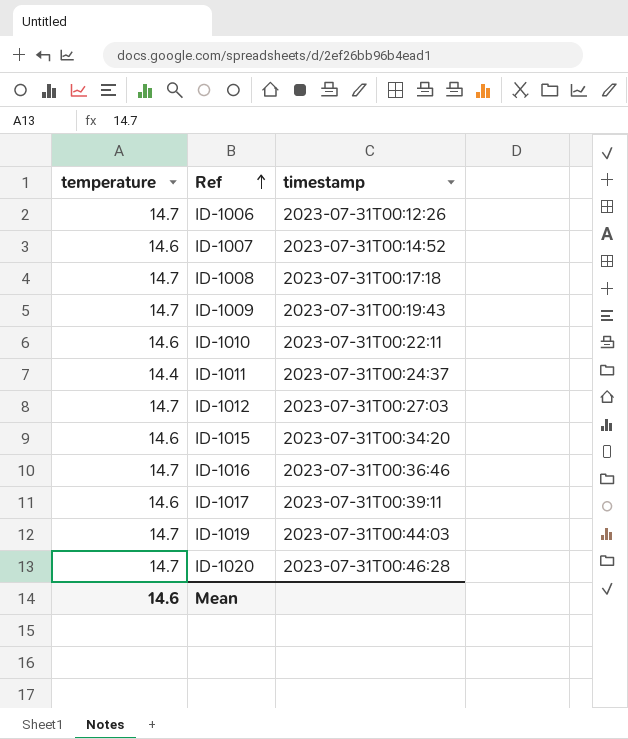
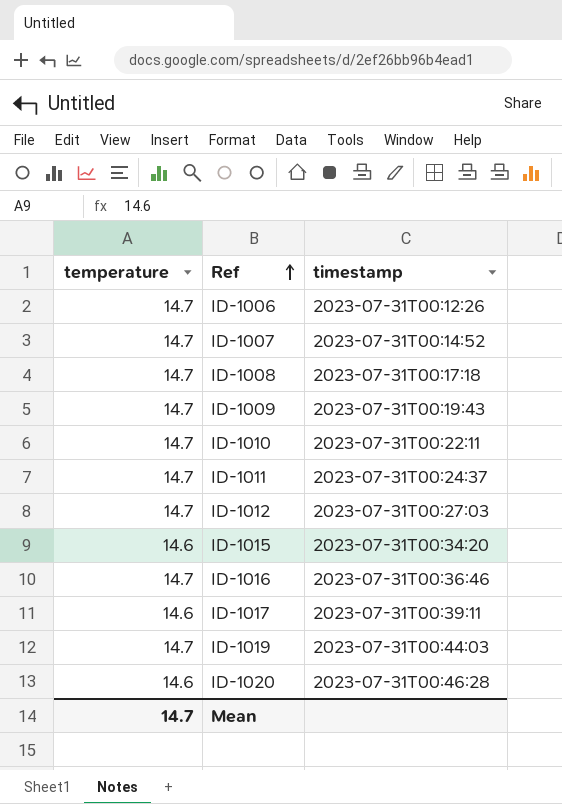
ID-1007 | temperature: 14.6 -> 14.7
ID-1010 | temperature: 14.6 -> 14.7
ID-1011 | temperature: 14.4 -> 14.7
ID-1020 | temperature: 14.7 -> 14.6
Mean | temperature: 14.6 -> 14.7

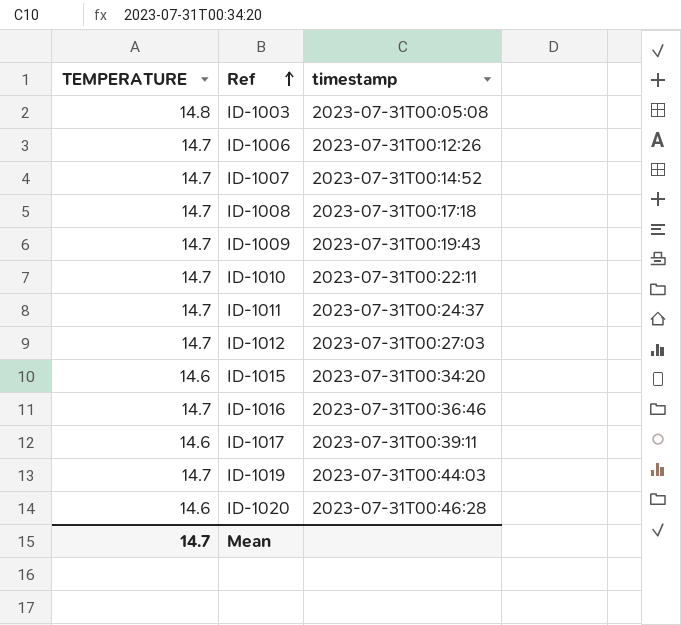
column name: temperature -> TEMPERATURE
row ID-1003: none -> 14.8 | 2023-07-31T00:05:08

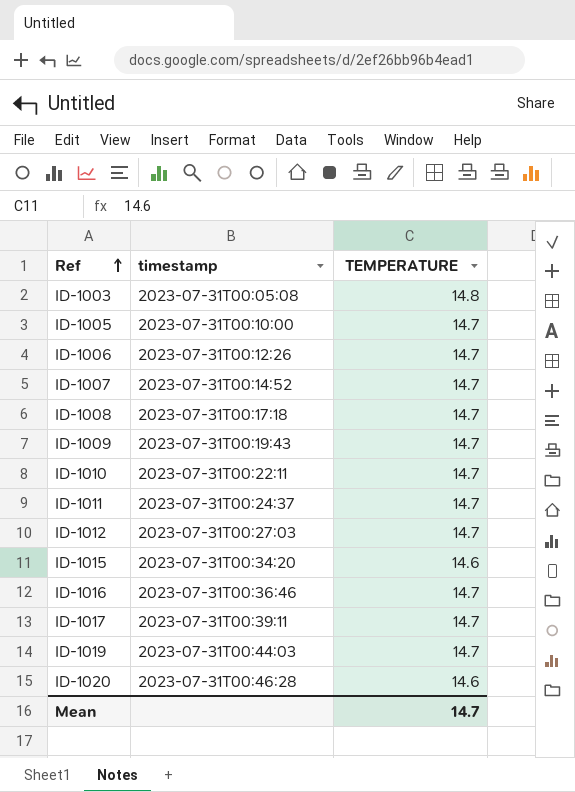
column TEMPERATURE | position: 1 -> 3
row ID-1005: none -> 2023-07-31T00:10:00 | 14.7
ID-1017 | TEMPERATURE: 14.6 -> 14.7

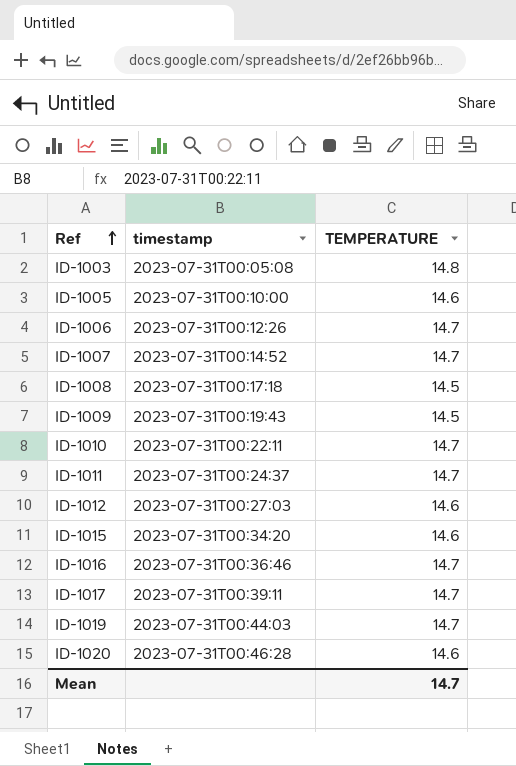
ID-1005 | TEMPERATURE: 14.7 -> 14.6
ID-1008 | TEMPERATURE: 14.7 -> 14.5
ID-1009 | TEMPERATURE: 14.7 -> 14.5
ID-1012 | TEMPERATURE: 14.7 -> 14.6

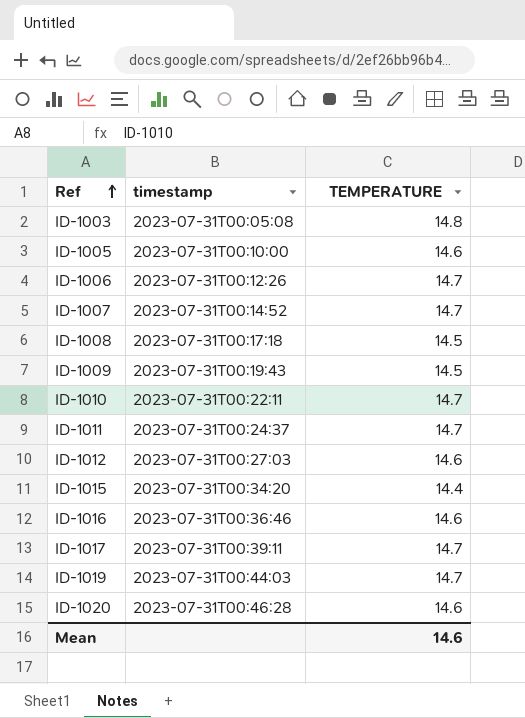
ID-1015 | TEMPERATURE: 14.6 -> 14.4
ID-1016 | TEMPERATURE: 14.7 -> 14.6
Mean | TEMPERATURE: 14.7 -> 14.6

